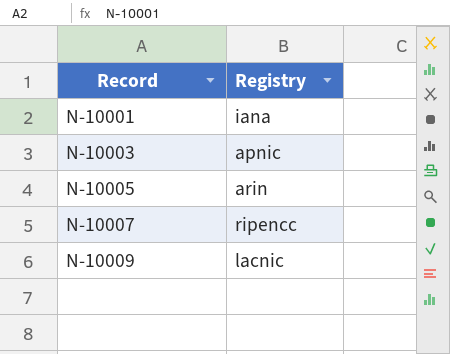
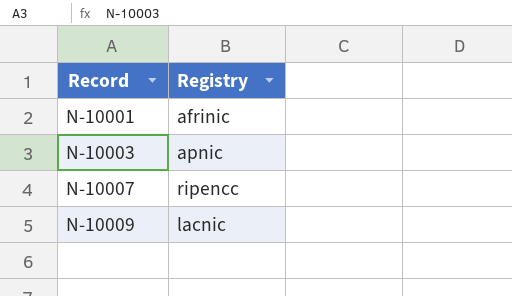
row N-10005: arin -> none
N-10001 | Registry: iana -> afrinic

